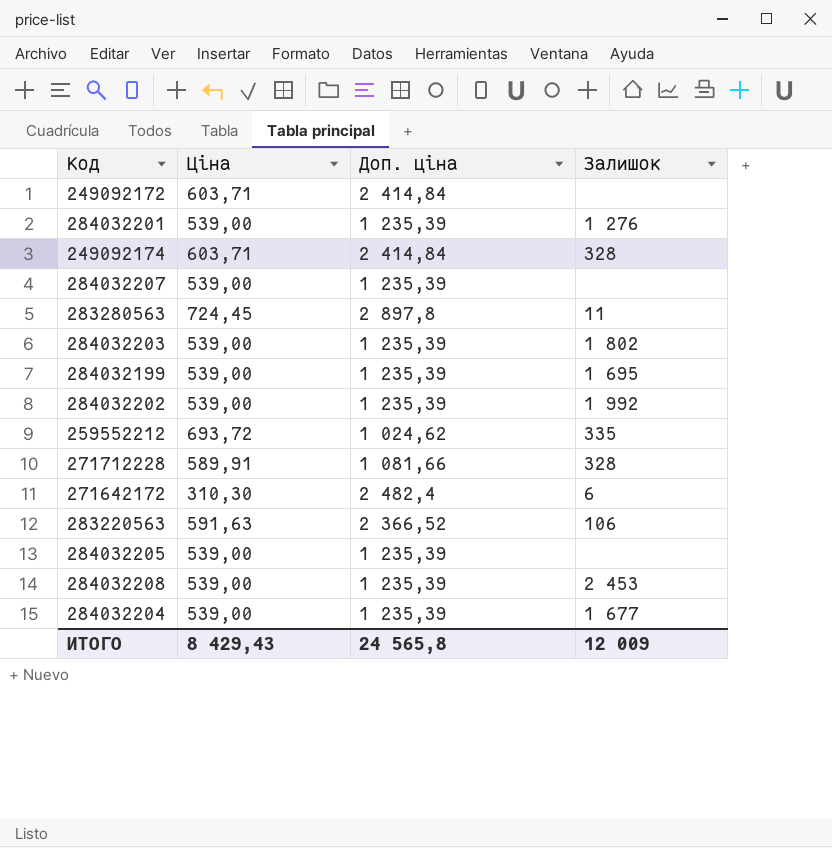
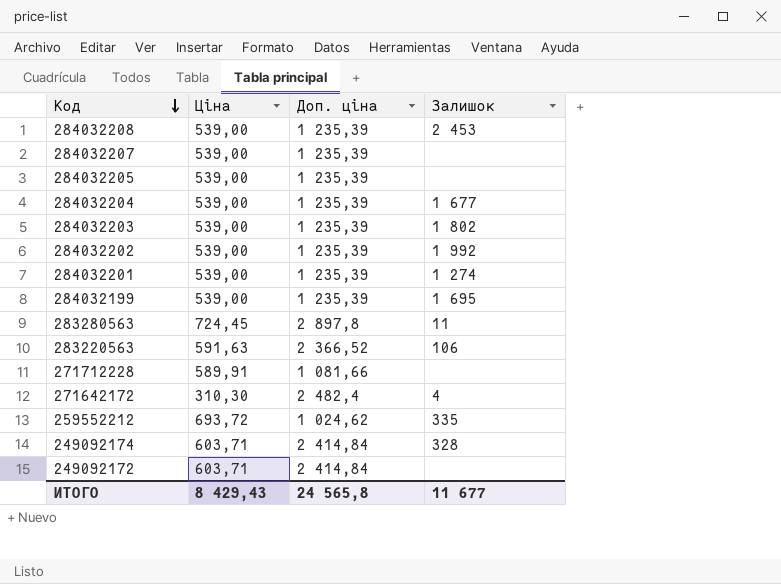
row order: none -> Код descending
284032201 | Залишок: 1 276 -> 1 274
271712228 | Залишок: 328 -> none
271642172 | Залишок: 6 -> 4
ИТОГО | Залишок: 12 009 -> 11 677

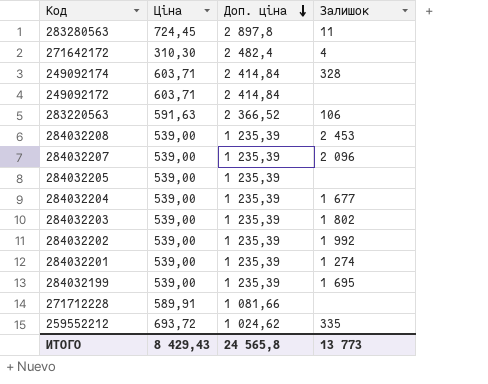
row order: Код descending -> Доп. ціна descending
284032207 | Залишок: none -> 2 096
ИТОГО | Залишок: 11 677 -> 13 773

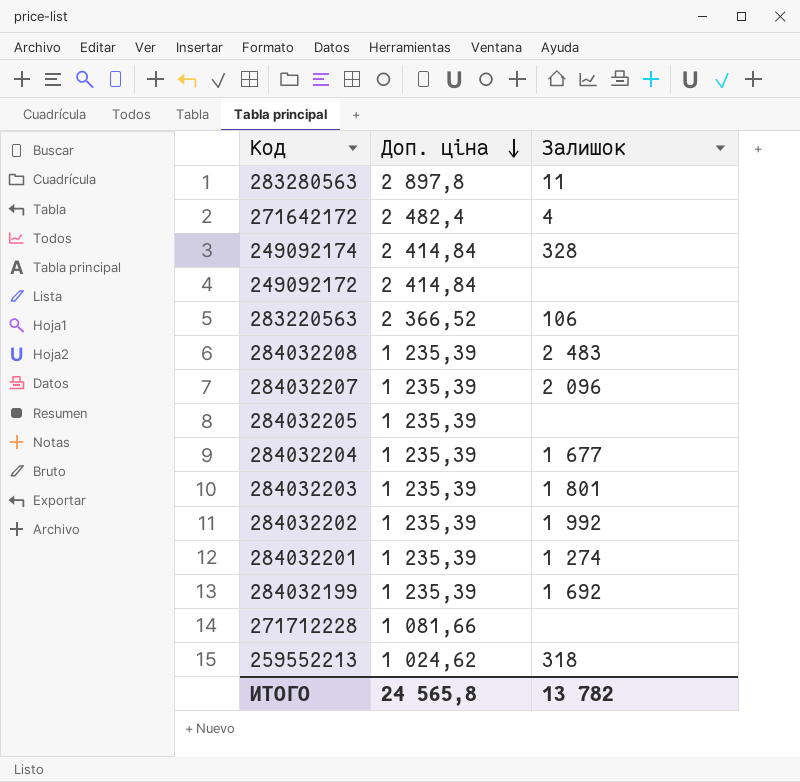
column Ціна | position: 2 -> none
row 259552212: 693,72 | 1 024,62 | 335 -> none
284032208 | Залишок: 2 453 -> 2 483
284032203 | Залишок: 1 802 -> 1 801
284032199 | Залишок: 1 695 -> 1 692
row 259552213: none -> 1 024,62 | 318
ИТОГО | Залишок: 13 773 -> 13 782

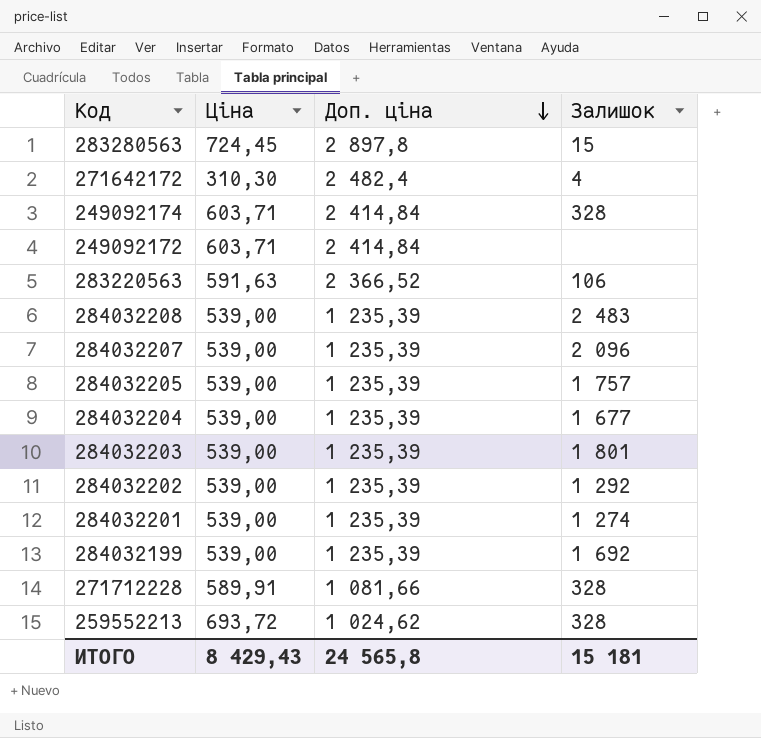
column Ціна | position: none -> 2
283280563 | Залишок: 11 -> 15
284032205 | Залишок: none -> 1 757
284032202 | Залишок: 1 992 -> 1 292
271712228 | Залишок: none -> 328
259552213 | Залишок: 318 -> 328
ИТОГО | Залишок: 13 782 -> 15 181

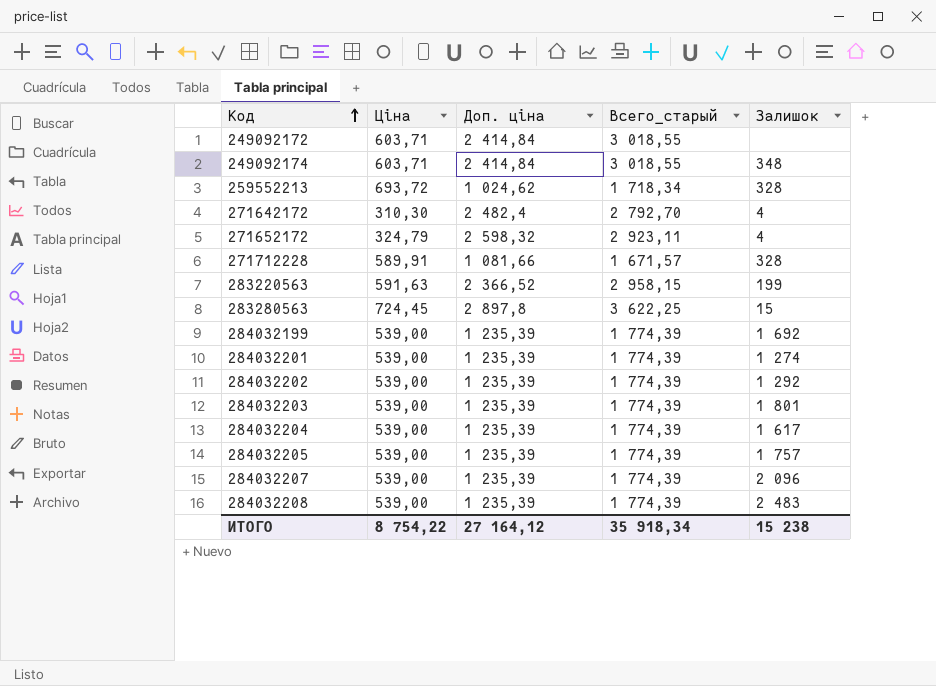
row order: Доп. ціна descending -> Код ascending
column Всего_старый | formula: none -> [Ціна] + [Доп. ціна]
249092174 | Залишок: 328 -> 348
row 271652172: none -> 324,79 | 2 598,32 | 2 923,11 | 4
283220563 | Залишок: 106 -> 199
284032204 | Залишок: 1 677 -> 1 617
ИТОГО | Ціна: 8 429,43 -> 8 754,22
ИТОГО | Доп. ціна: 24 565,8 -> 27 164,12
ИТОГО | Залишок: 15 181 -> 15 238

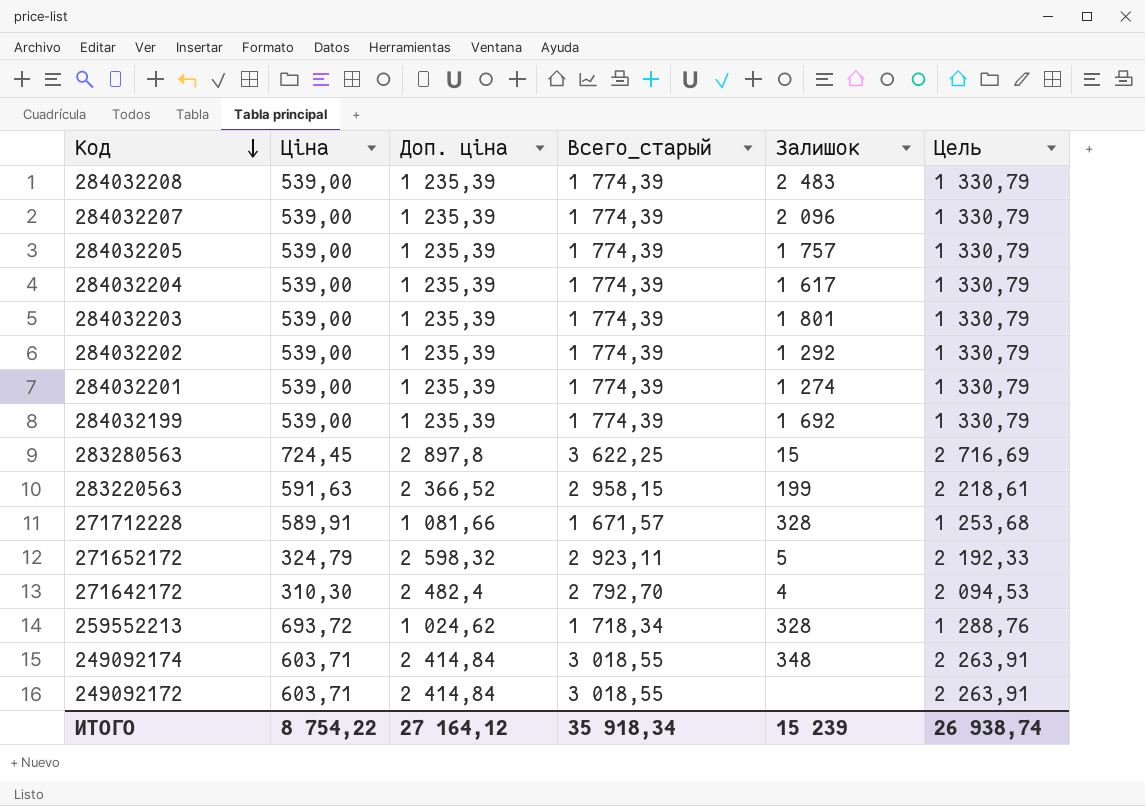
row order: Код ascending -> Код descending
column Цель | formula: none -> [Всего_старый] * 0,75
271652172 | Залишок: 4 -> 5
ИТОГО | Залишок: 15 238 -> 15 239

